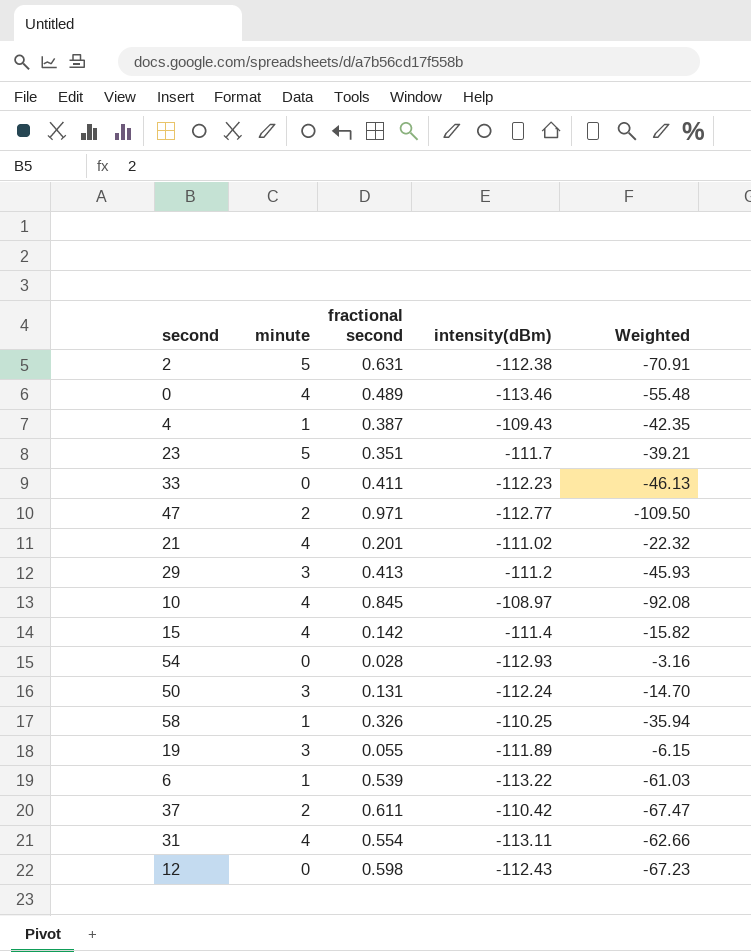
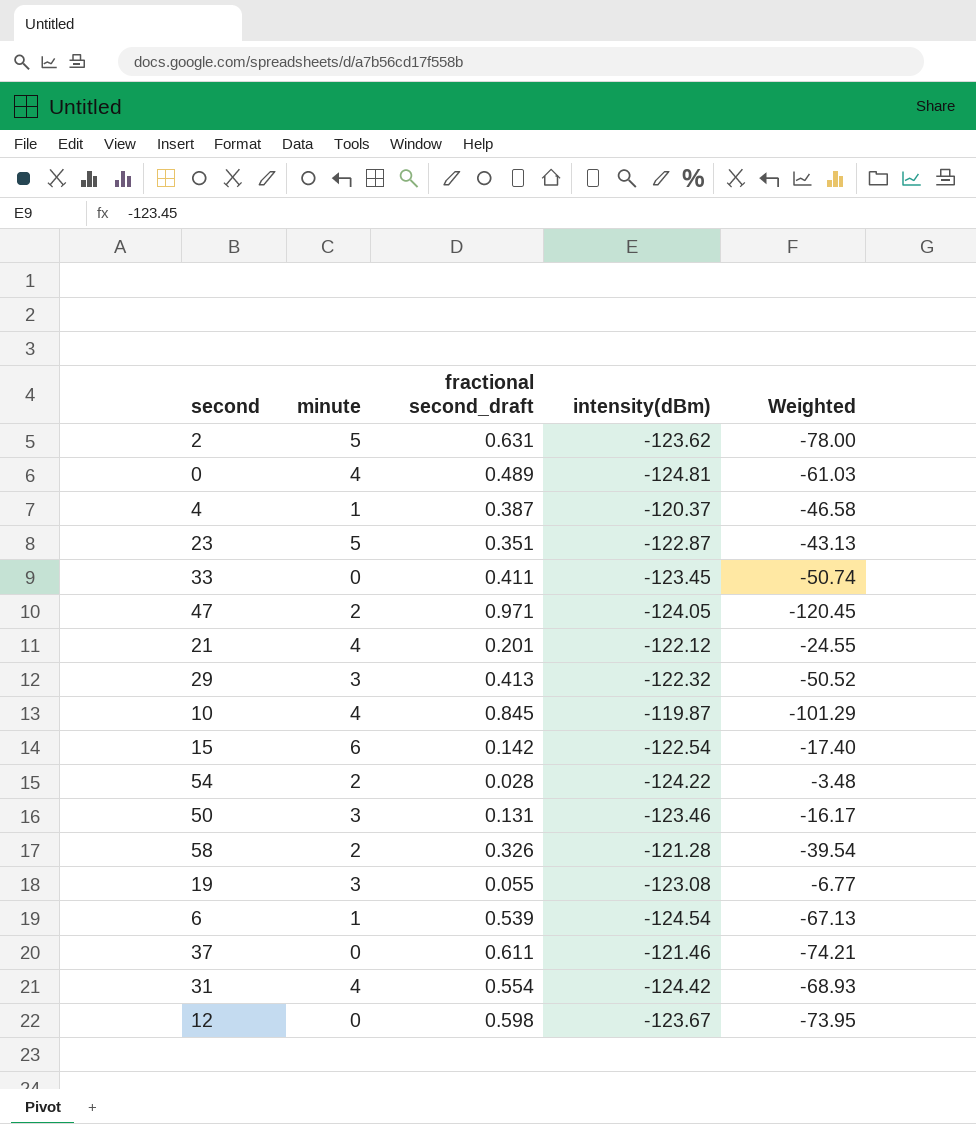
column name: fractional second -> fractional second_draft
2 | intensity(dBm): -112.38 -> -123.62
2 | Weighted: -70.91 -> -78.00
0 | intensity(dBm): -113.46 -> -124.81
0 | Weighted: -55.48 -> -61.03
4 | intensity(dBm): -109.43 -> -120.37
4 | Weighted: -42.35 -> -46.58
23 | intensity(dBm): -111.7 -> -122.87
23 | Weighted: -39.21 -> -43.13
33 | intensity(dBm): -112.23 -> -123.45
33 | Weighted: -46.13 -> -50.74
47 | intensity(dBm): -112.77 -> -124.05
47 | Weighted: -109.50 -> -120.45
21 | intensity(dBm): -111.02 -> -122.12
21 | Weighted: -22.32 -> -24.55
29 | intensity(dBm): -111.2 -> -122.32
29 | Weighted: -45.93 -> -50.52
10 | intensity(dBm): -108.97 -> -119.87
10 | Weighted: -92.08 -> -101.29
15 | minute: 4 -> 6
15 | intensity(dBm): -111.4 -> -122.54
15 | Weighted: -15.82 -> -17.40
54 | minute: 0 -> 2
54 | intensity(dBm): -112.93 -> -124.22
54 | Weighted: -3.16 -> -3.48
50 | intensity(dBm): -112.24 -> -123.46
50 | Weighted: -14.70 -> -16.17
58 | minute: 1 -> 2
58 | intensity(dBm): -110.25 -> -121.28
58 | Weighted: -35.94 -> -39.54
19 | intensity(dBm): -111.89 -> -123.08
19 | Weighted: -6.15 -> -6.77
6 | intensity(dBm): -113.22 -> -124.54
6 | Weighted: -61.03 -> -67.13
37 | minute: 2 -> 0
37 | intensity(dBm): -110.42 -> -121.46
37 | Weighted: -67.47 -> -74.21
31 | intensity(dBm): -113.11 -> -124.42
31 | Weighted: -62.66 -> -68.93
12 | intensity(dBm): -112.43 -> -123.67
12 | Weighted: -67.23 -> -73.95

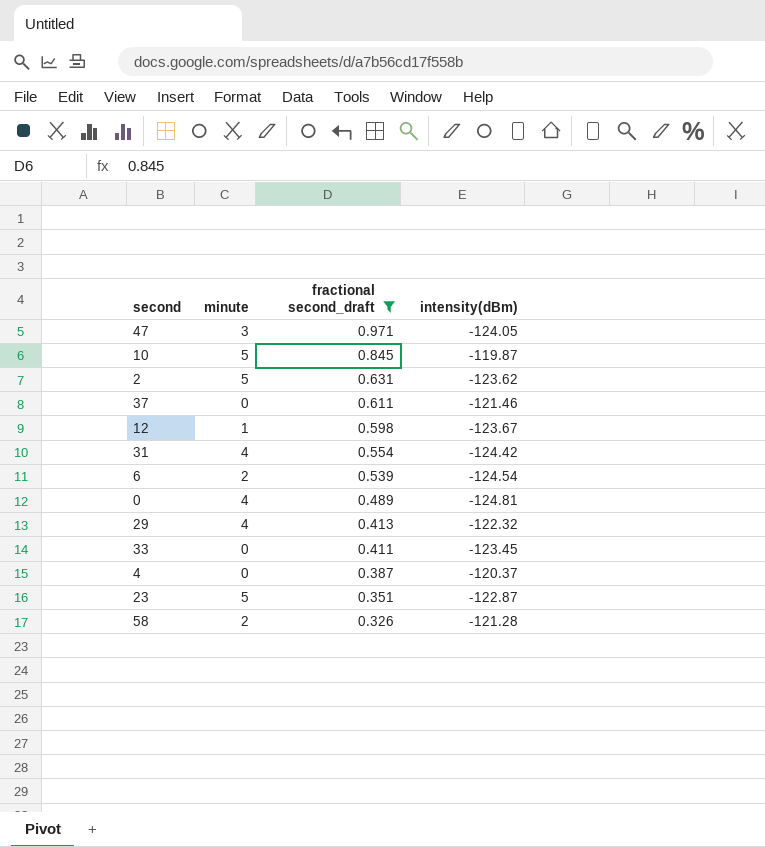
filter: none -> fractional second_draft >= 0.326
row order: none -> fractional second_draft descending
column Weighted | formula: [fractional second_draft] * [intensity(dBm)] -> none
47 | minute: 2 -> 3
10 | minute: 4 -> 5
12 | minute: 0 -> 1
6 | minute: 1 -> 2
29 | minute: 3 -> 4
4 | minute: 1 -> 0

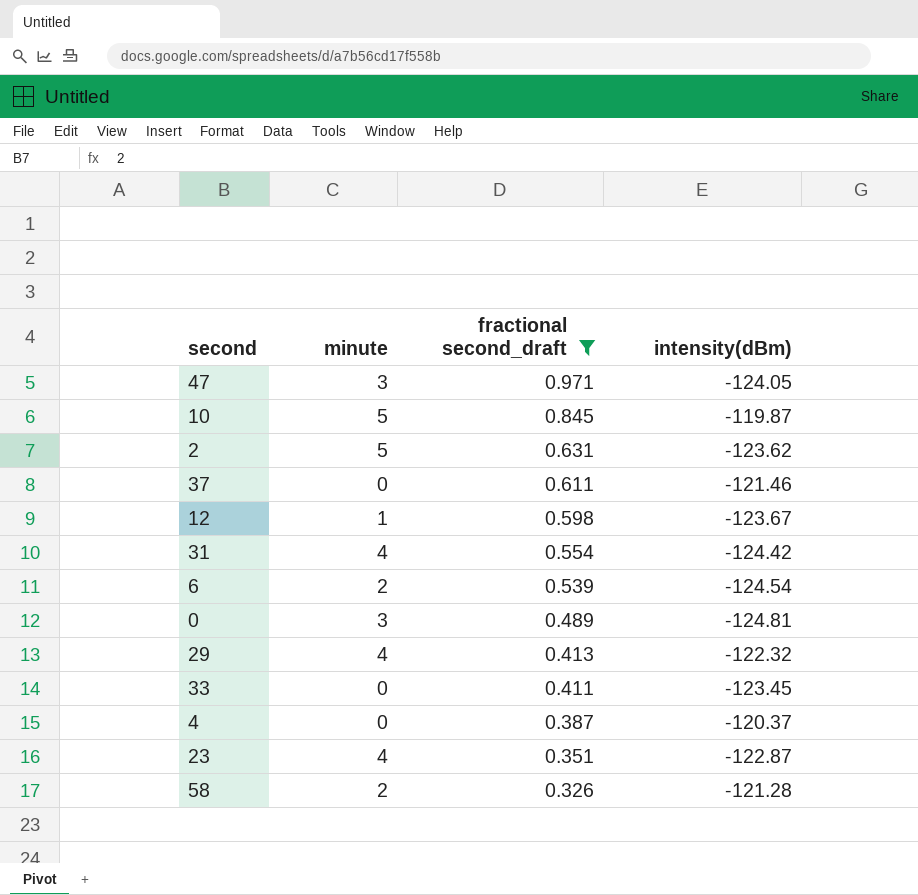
0 | minute: 4 -> 3
23 | minute: 5 -> 4

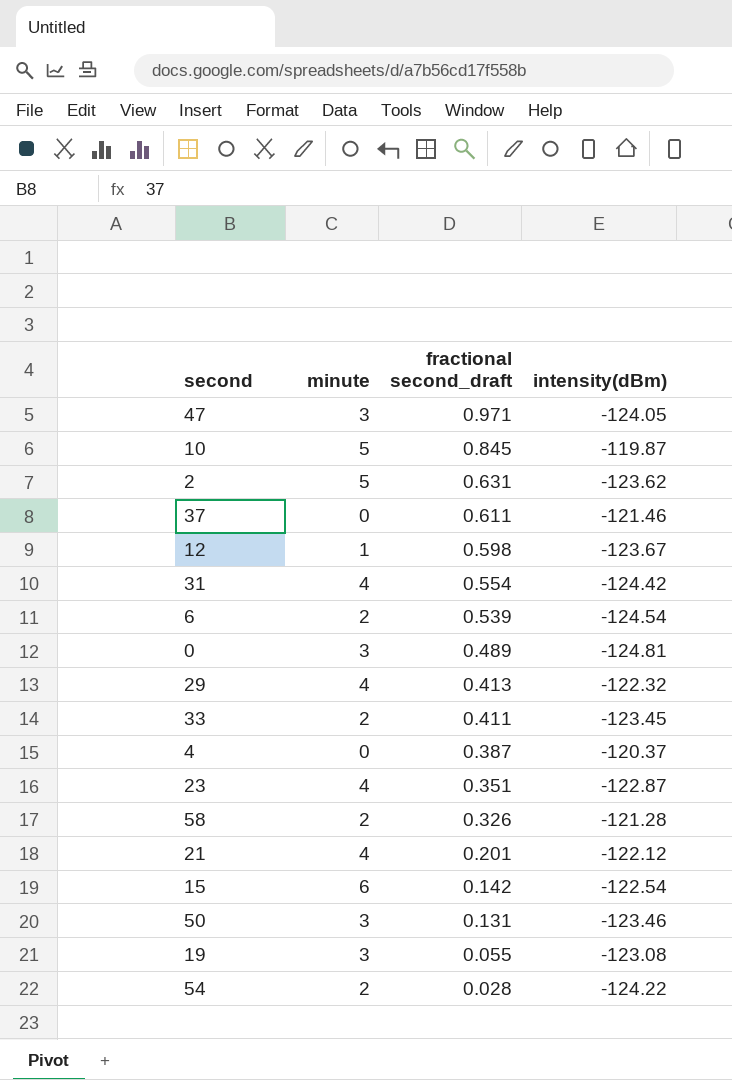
filter: fractional second_draft >= 0.326 -> none
33 | minute: 0 -> 2

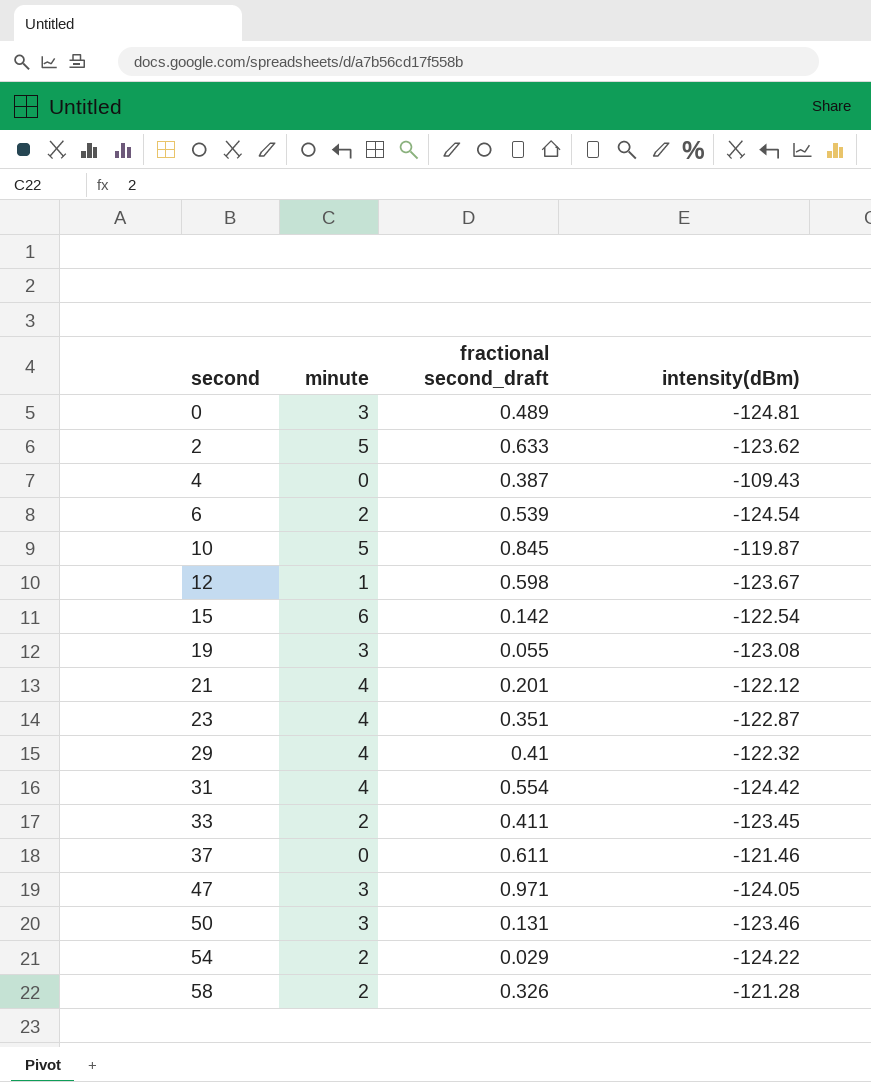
row order: fractional second_draft descending -> second ascending
2 | fractional second_draft: 0.631 -> 0.633
4 | intensity(dBm): -120.37 -> -109.43
29 | fractional second_draft: 0.413 -> 0.41
54 | fractional second_draft: 0.028 -> 0.029

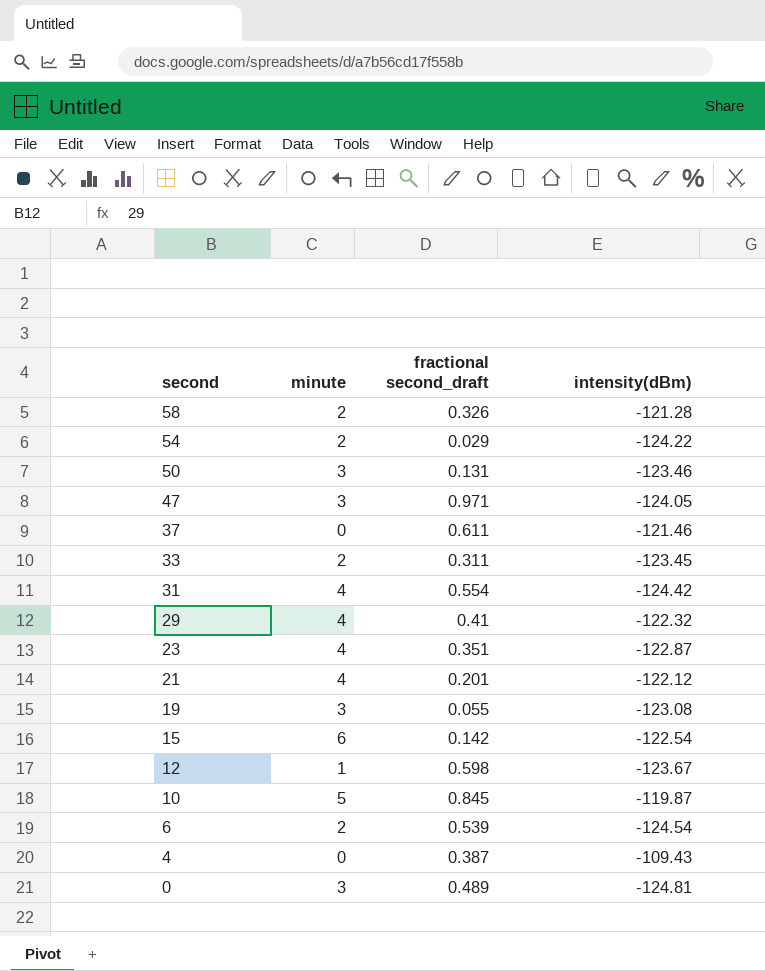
row order: second ascending -> second descending
row 2: 5 | 0.633 | -123.62 -> none
33 | fractional second_draft: 0.411 -> 0.311

